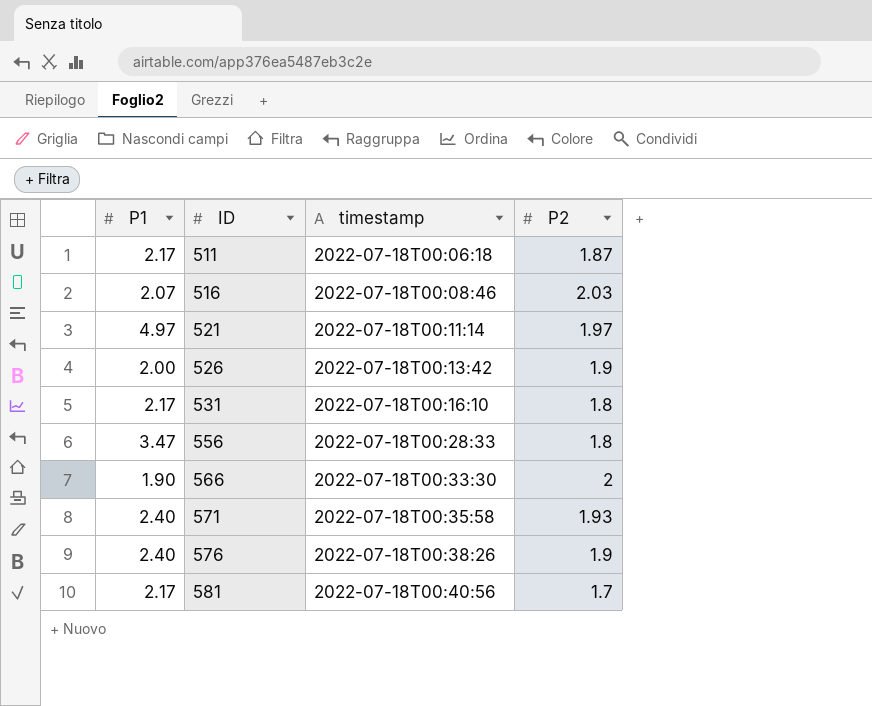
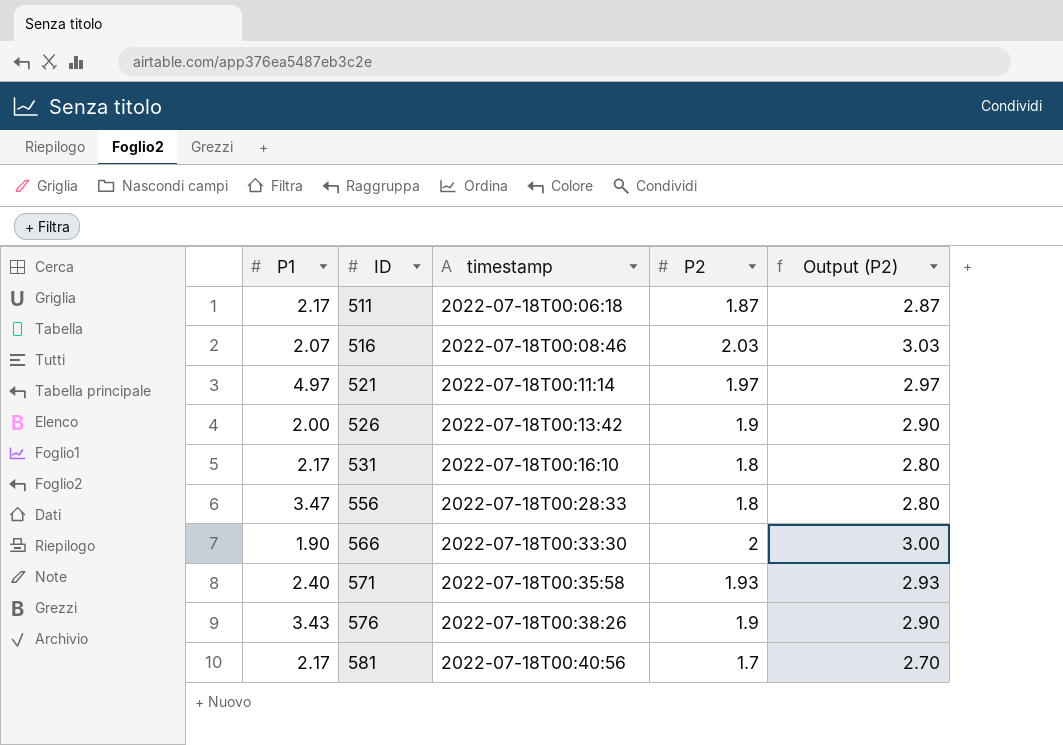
column Output (P2) | formula: none -> [P2] + 1
576 | P1: 2.40 -> 3.43

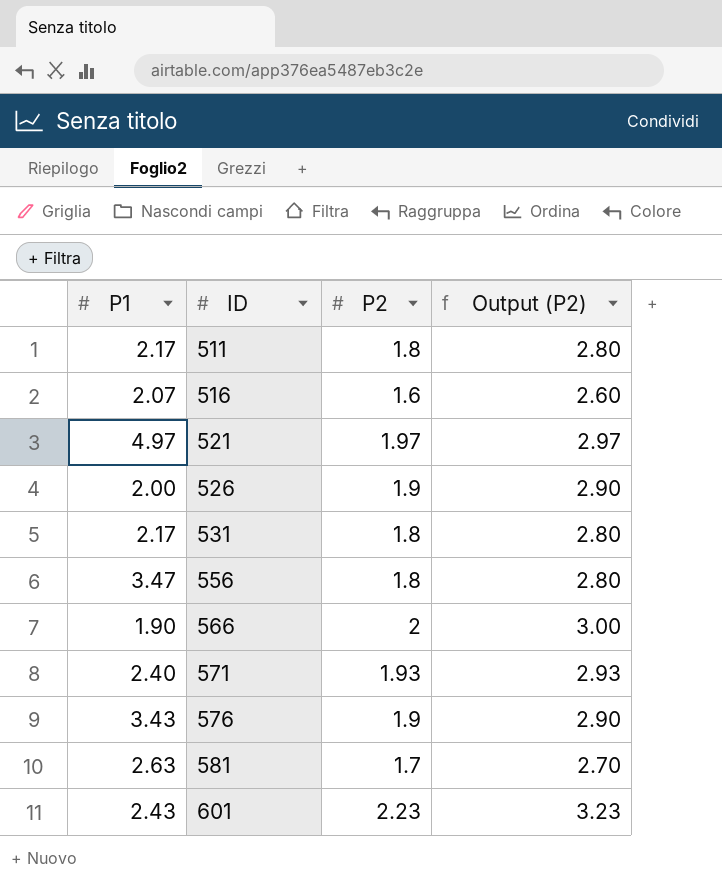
column timestamp | position: 3 -> none
511 | P2: 1.87 -> 1.8
511 | Output (P2): 2.87 -> 2.80
516 | P2: 2.03 -> 1.6
516 | Output (P2): 3.03 -> 2.60
581 | P1: 2.17 -> 2.63
row 601: none -> 2.43 | 2.23 | 3.23

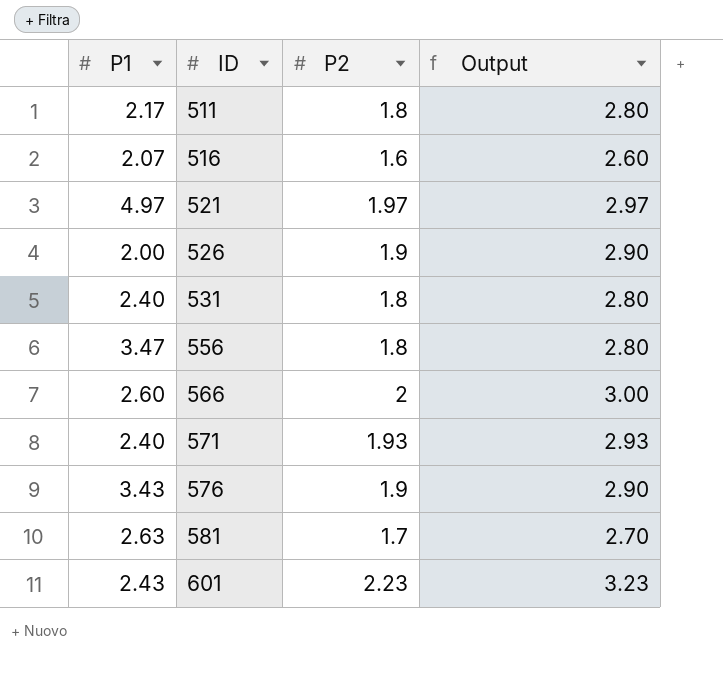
column name: Output (P2) -> Output
531 | P1: 2.17 -> 2.40
566 | P1: 1.90 -> 2.60

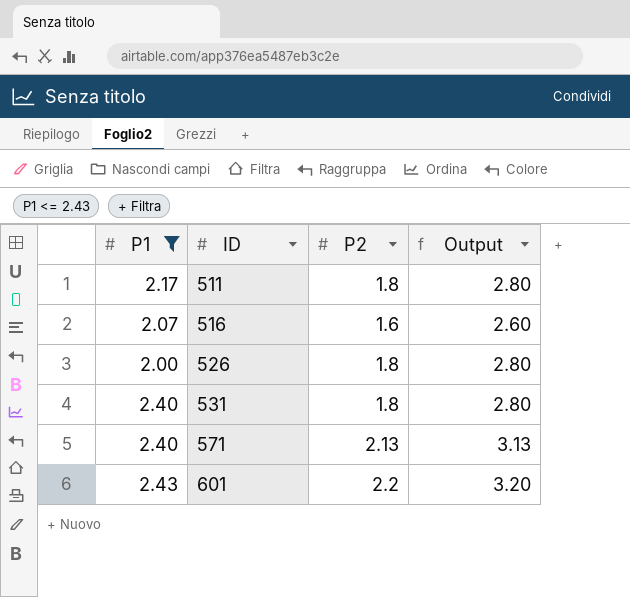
filter: none -> P1 <= 2.43
526 | P2: 1.9 -> 1.8
526 | Output: 2.90 -> 2.80
571 | P2: 1.93 -> 2.13
571 | Output: 2.93 -> 3.13
601 | P2: 2.23 -> 2.2
601 | Output: 3.23 -> 3.20

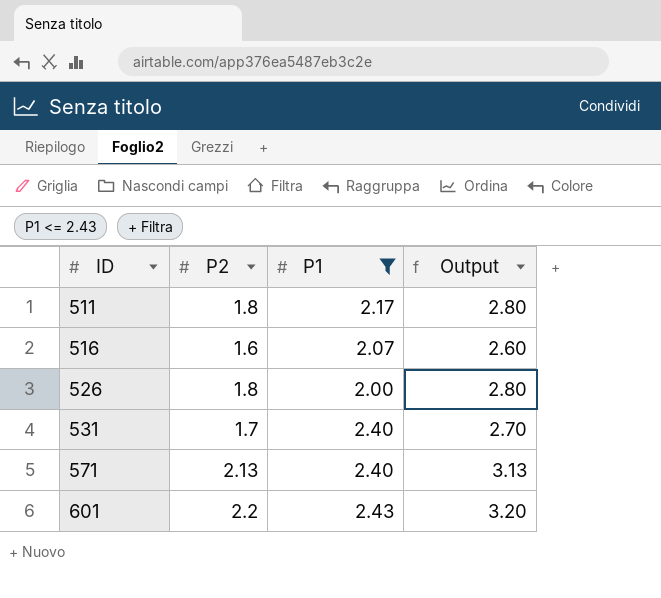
column P1 | position: 1 -> 3
531 | P2: 1.8 -> 1.7
531 | Output: 2.80 -> 2.70

